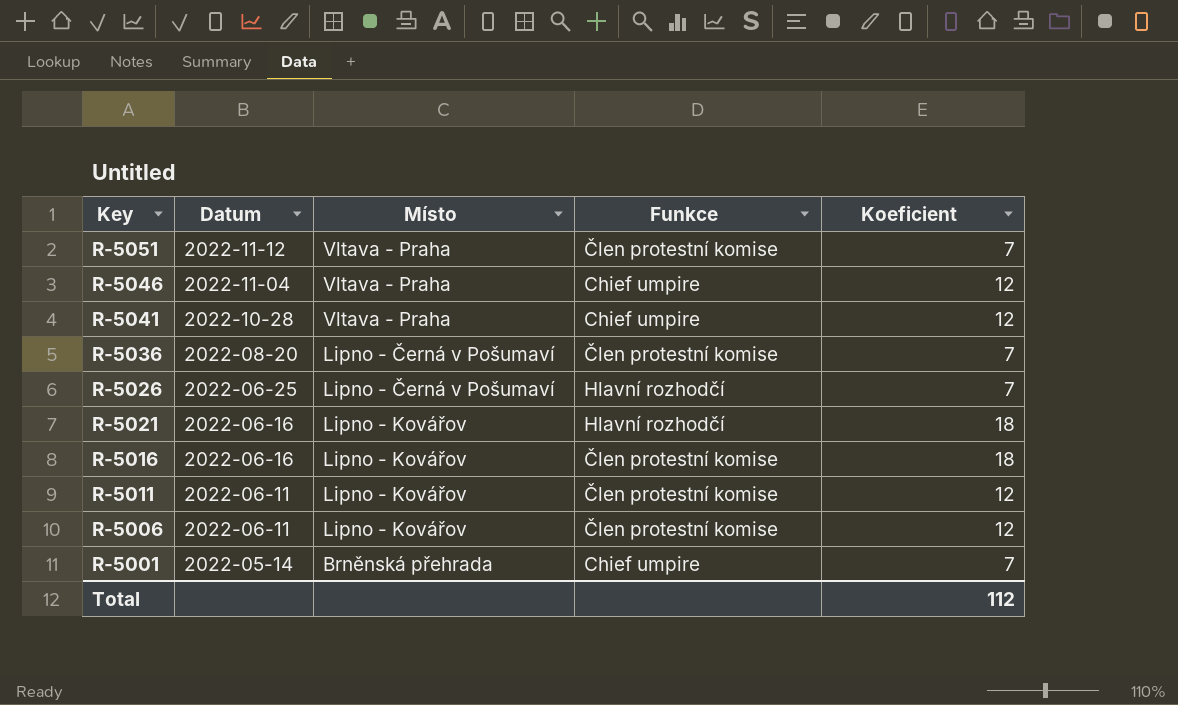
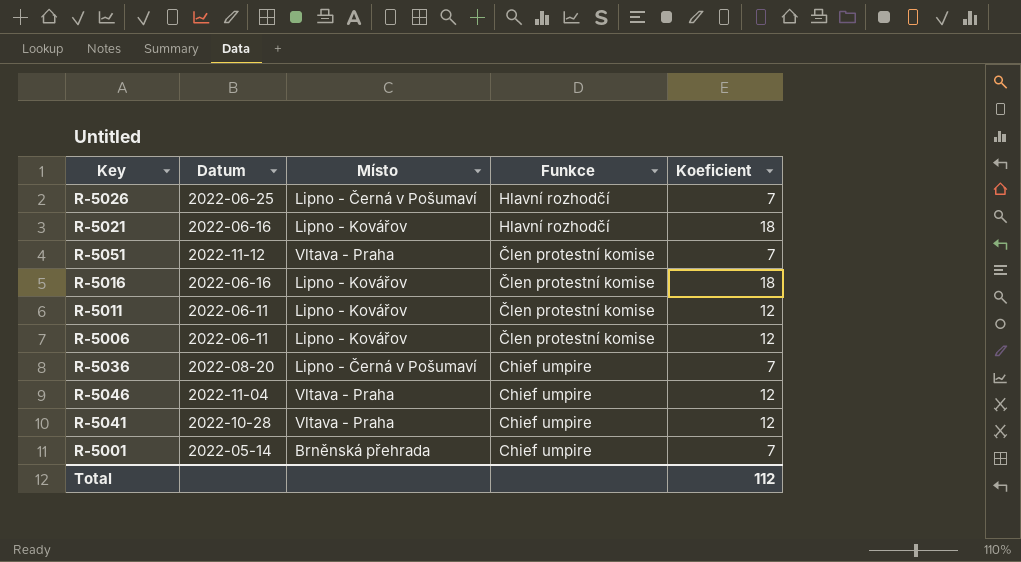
row order: Key descending -> Funkce descending
R-5036 | Funkce: Člen protestní komise -> Chief umpire

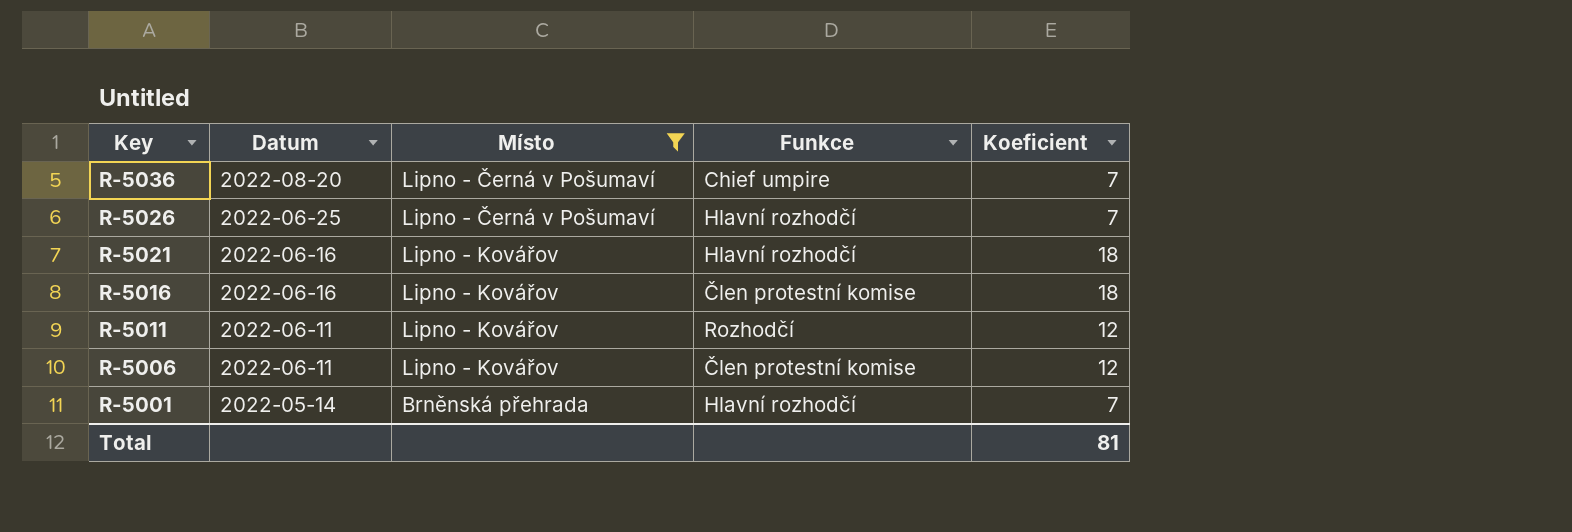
filter: none -> Místo != Vltava - Praha
row order: Funkce descending -> Key descending
R-5011 | Funkce: Člen protestní komise -> Rozhodčí
R-5001 | Funkce: Chief umpire -> Hlavní rozhodčí
Total | Koeficient: 112 -> 81

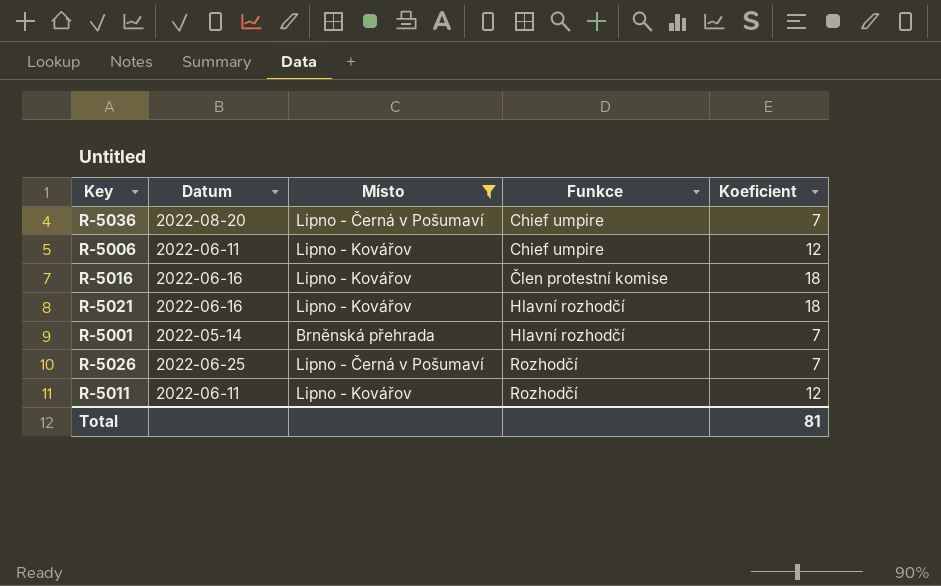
row order: Key descending -> Funkce ascending
R-5006 | Funkce: Člen protestní komise -> Chief umpire
R-5026 | Funkce: Hlavní rozhodčí -> Rozhodčí

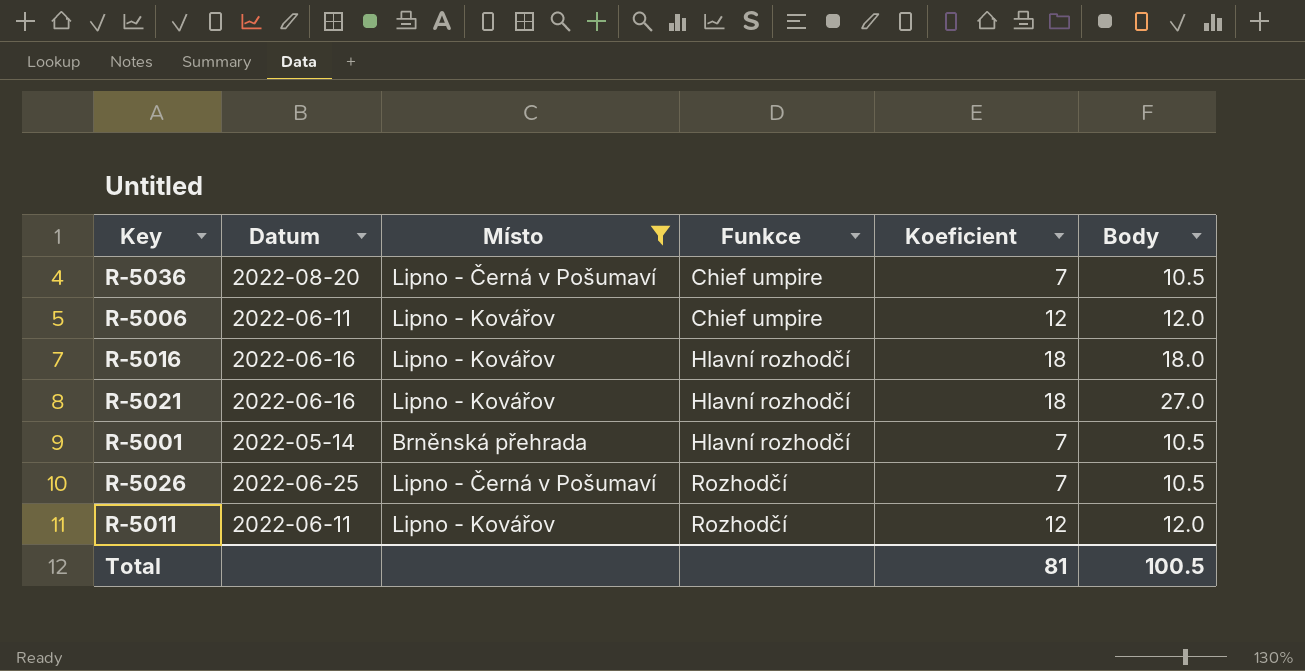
column Body | position: none -> 6
R-5016 | Funkce: Člen protestní komise -> Hlavní rozhodčí

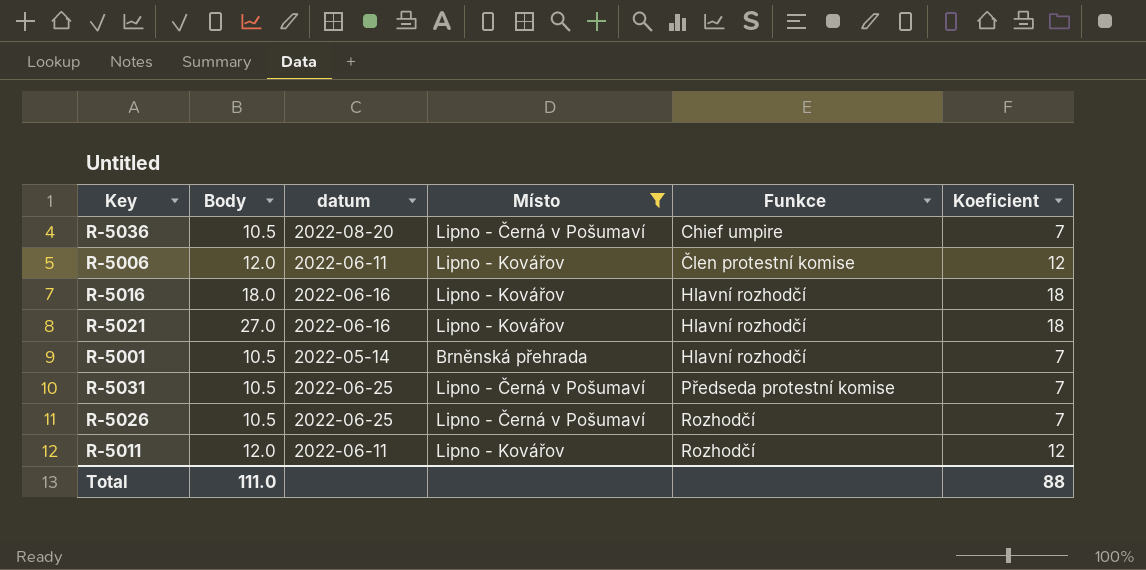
column Body | position: 6 -> 2
column name: Datum -> datum
R-5006 | Funkce: Chief umpire -> Člen protestní komise
row R-5031: none -> 10.5 | 2022-06-25 | Lipno - Černá v Pošumaví | Předseda protestní komise | 7
Total | Body: 100.5 -> 111.0
Total | Koeficient: 81 -> 88

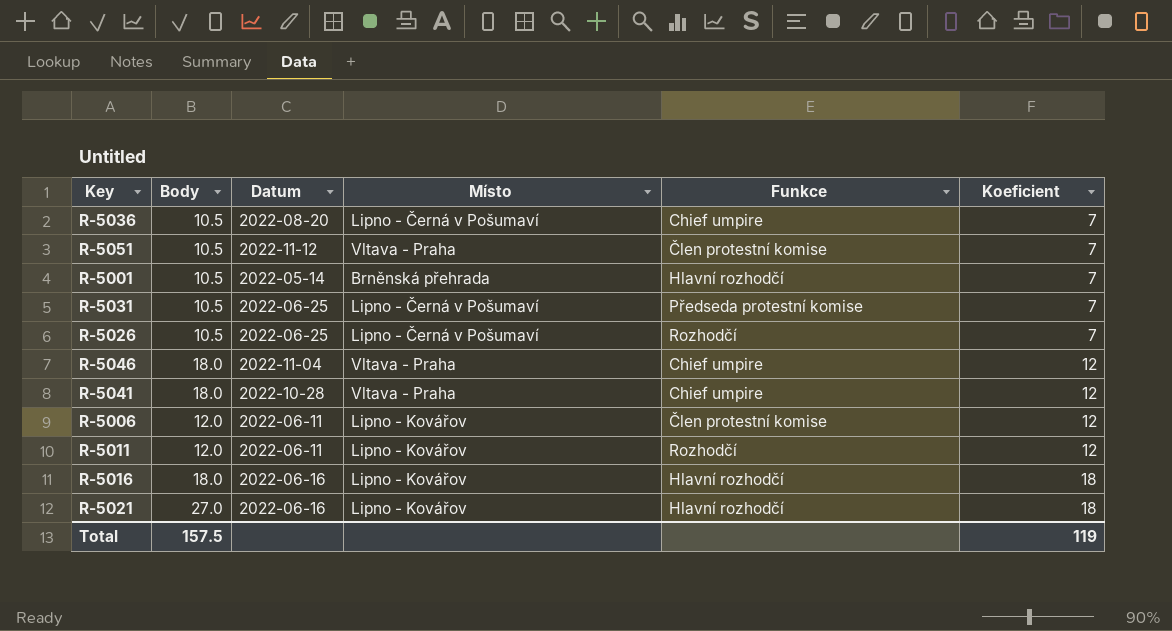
filter: Místo != Vltava - Praha -> none
row order: Funkce ascending -> Koeficient ascending
column name: datum -> Datum
Total | Body: 111.0 -> 157.5
Total | Koeficient: 88 -> 119

